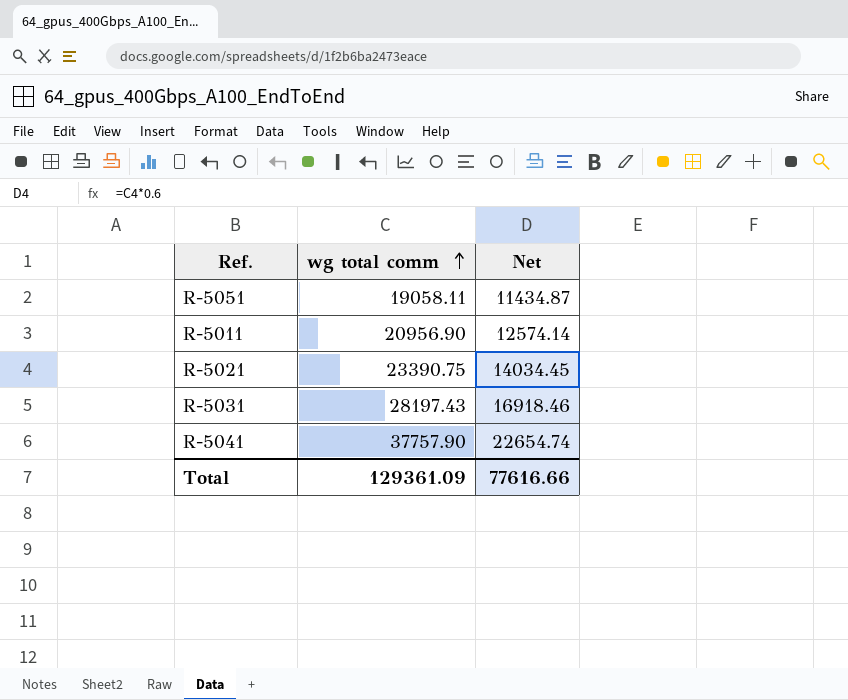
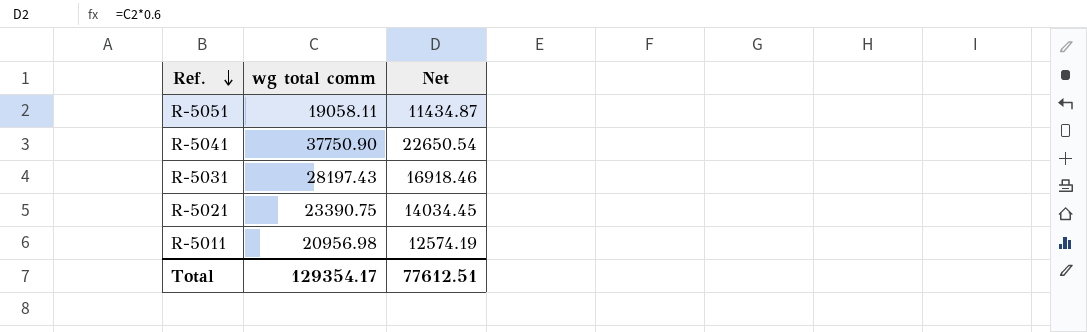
row order: wg total comm ascending -> Ref. descending
R-5041 | wg total comm: 37757.90 -> 37750.90
R-5041 | Net: 22654.74 -> 22650.54
R-5011 | wg total comm: 20956.90 -> 20956.98
R-5011 | Net: 12574.14 -> 12574.19
Total | wg total comm: 129361.09 -> 129354.17
Total | Net: 77616.66 -> 77612.51

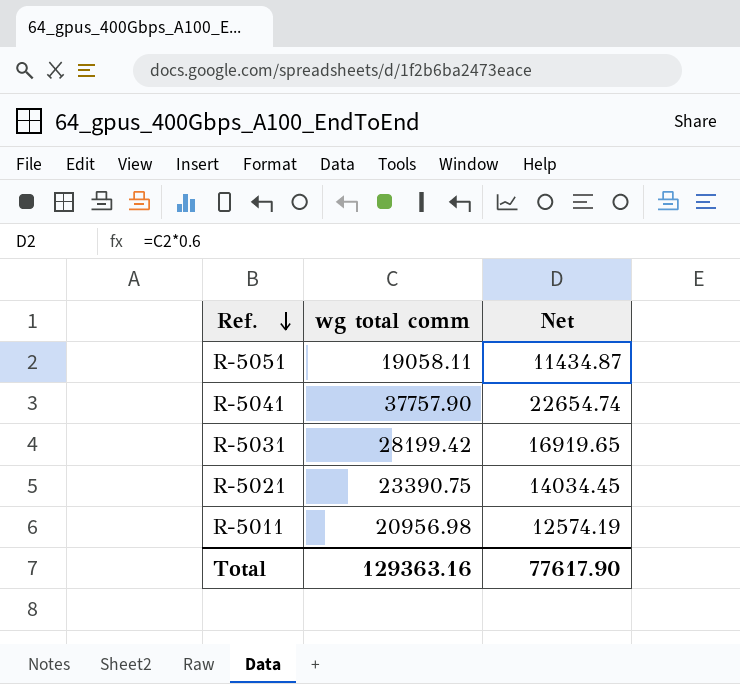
R-5041 | wg total comm: 37750.90 -> 37757.90
R-5041 | Net: 22650.54 -> 22654.74
R-5031 | wg total comm: 28197.43 -> 28199.42
R-5031 | Net: 16918.46 -> 16919.65
Total | wg total comm: 129354.17 -> 129363.16
Total | Net: 77612.51 -> 77617.90

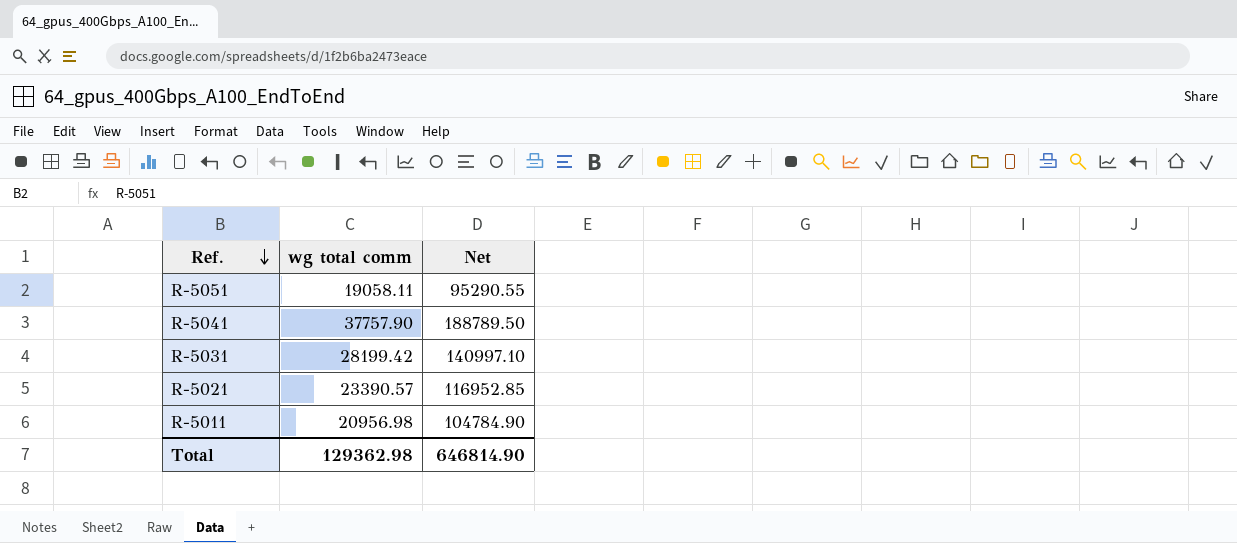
column Net | formula: [wg total comm] * 0.6 -> [wg total comm] * 5
R-5021 | wg total comm: 23390.75 -> 23390.57
Total | wg total comm: 129363.16 -> 129362.98
Total | Net: 77617.90 -> 646814.90

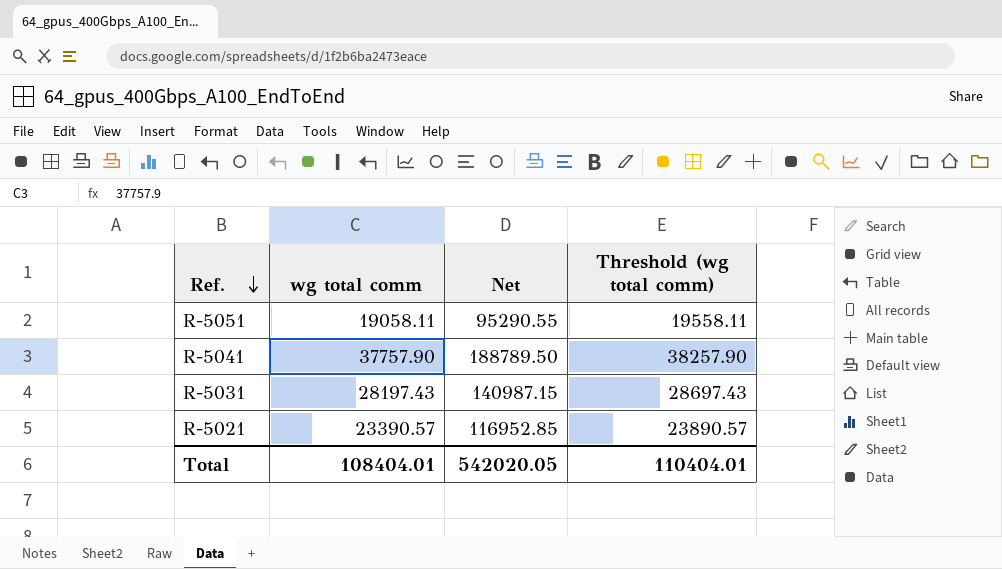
column Threshold (wg total comm) | formula: none -> [wg total comm] + 500
row R-5011: 20956.98 | 104784.90 -> none
R-5031 | wg total comm: 28199.42 -> 28197.43
R-5031 | Net: 140997.10 -> 140987.15
Total | wg total comm: 129362.98 -> 108404.01
Total | Net: 646814.90 -> 542020.05

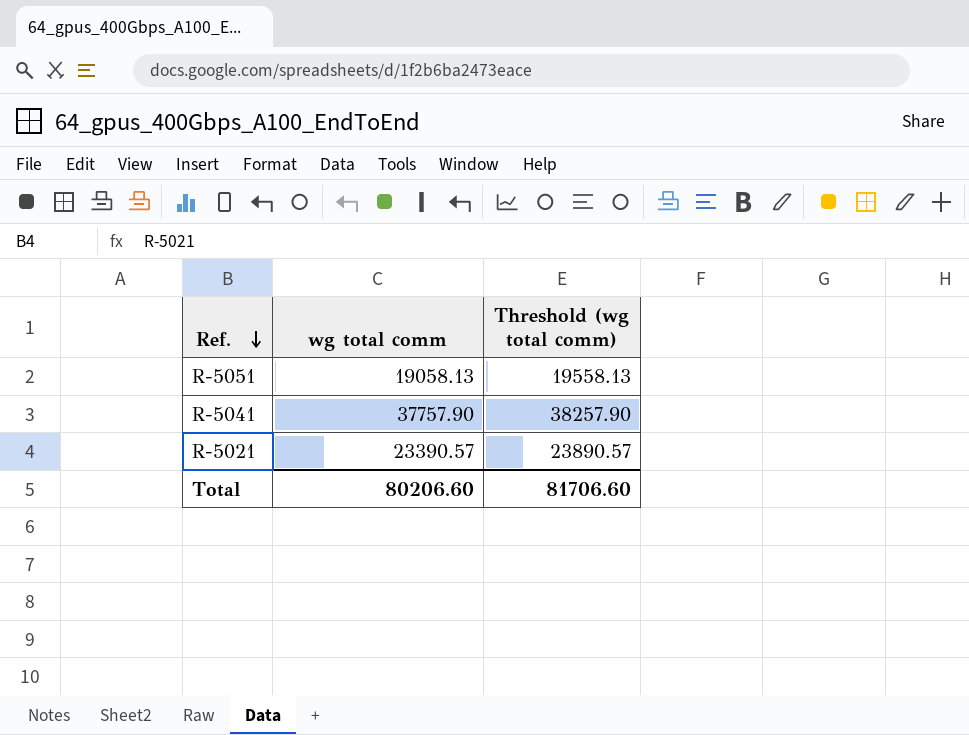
column Net | formula: [wg total comm] * 5 -> none
row R-5031: 28197.43 | 140987.15 | 28697.43 -> none
R-5051 | wg total comm: 19058.11 -> 19058.13
R-5051 | Threshold (wg total comm): 19558.11 -> 19558.13
Total | wg total comm: 108404.01 -> 80206.60
Total | Threshold (wg total comm): 110404.01 -> 81706.60

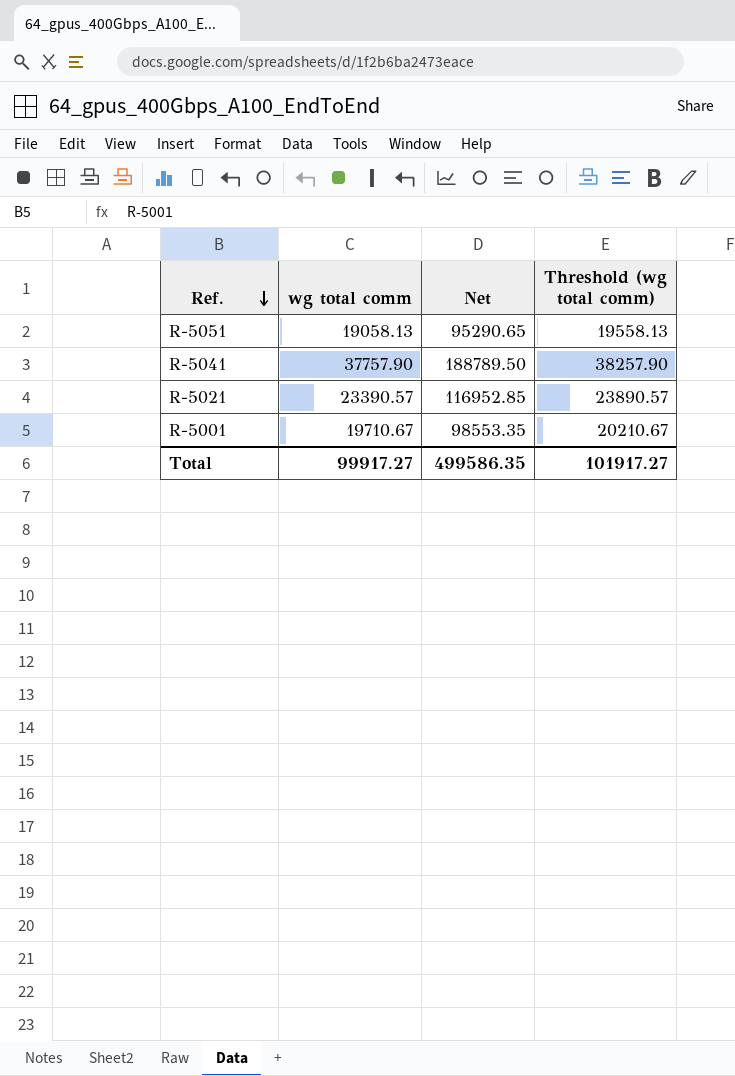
column Net | formula: none -> [wg total comm] * 5
row R-5001: none -> 19710.67 | 98553.35 | 20210.67
Total | wg total comm: 80206.60 -> 99917.27
Total | Threshold (wg total comm): 81706.60 -> 101917.27

